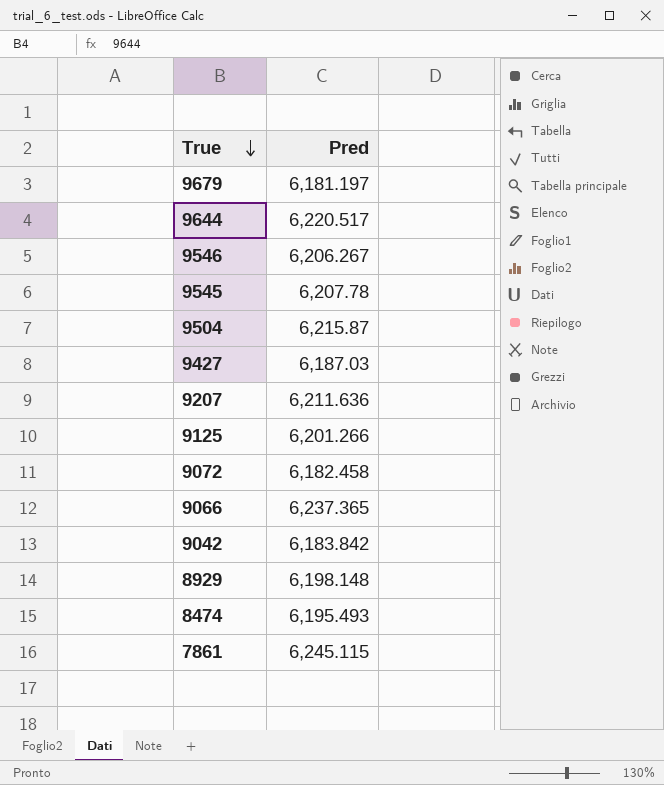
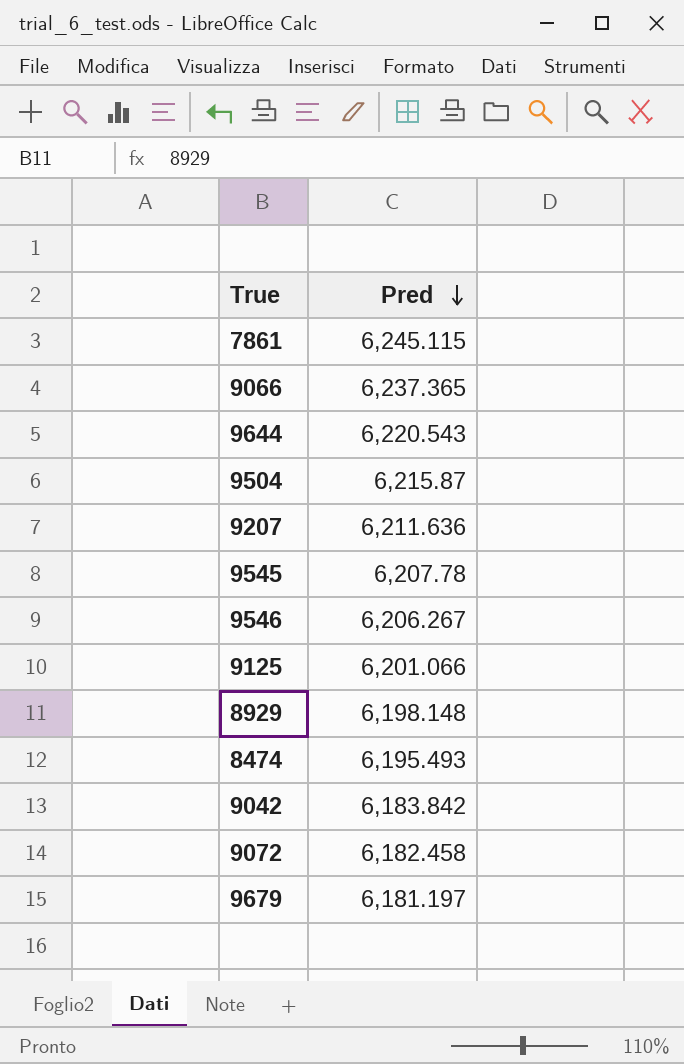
row order: True descending -> Pred descending
row 9427: 6,187.03 -> none
9644 | Pred: 6,220.517 -> 6,220.543
9125 | Pred: 6,201.266 -> 6,201.066

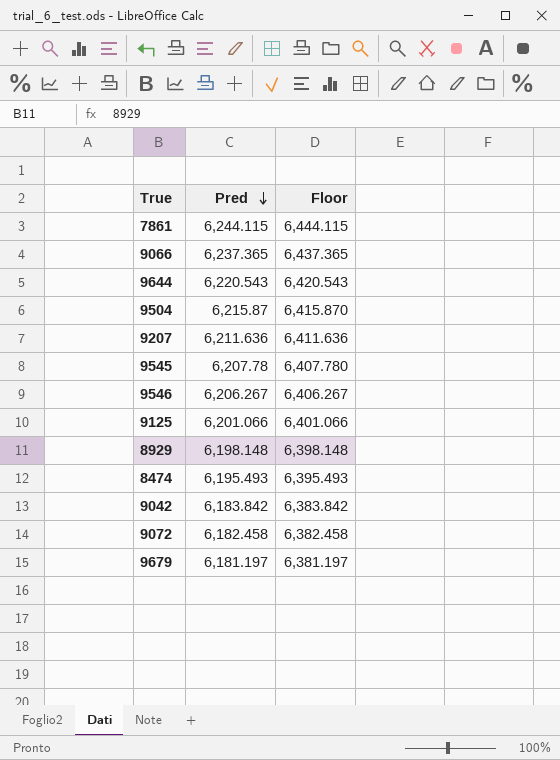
column Floor | formula: none -> [Pred] + 200
7861 | Pred: 6,245.115 -> 6,244.115

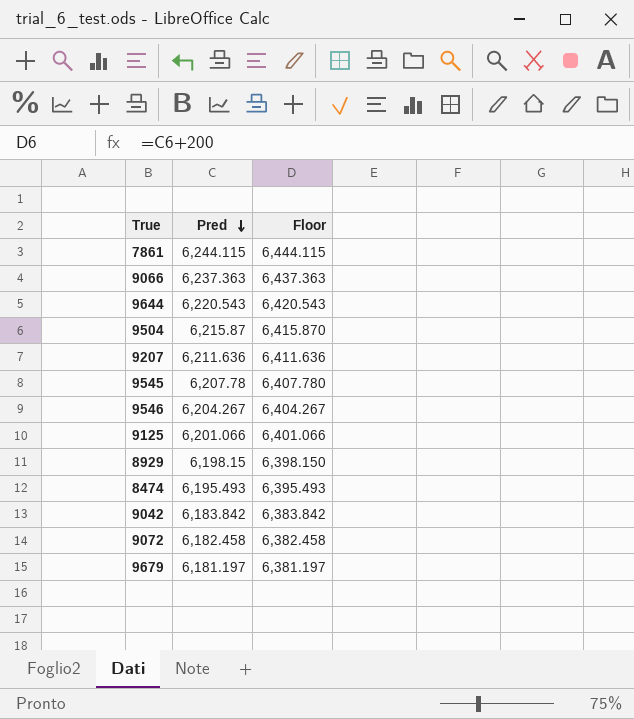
9066 | Pred: 6,237.365 -> 6,237.363
9066 | Floor: 6,437.365 -> 6,437.363
9546 | Pred: 6,206.267 -> 6,204.267
9546 | Floor: 6,406.267 -> 6,404.267
8929 | Pred: 6,198.148 -> 6,198.15
8929 | Floor: 6,398.148 -> 6,398.150

